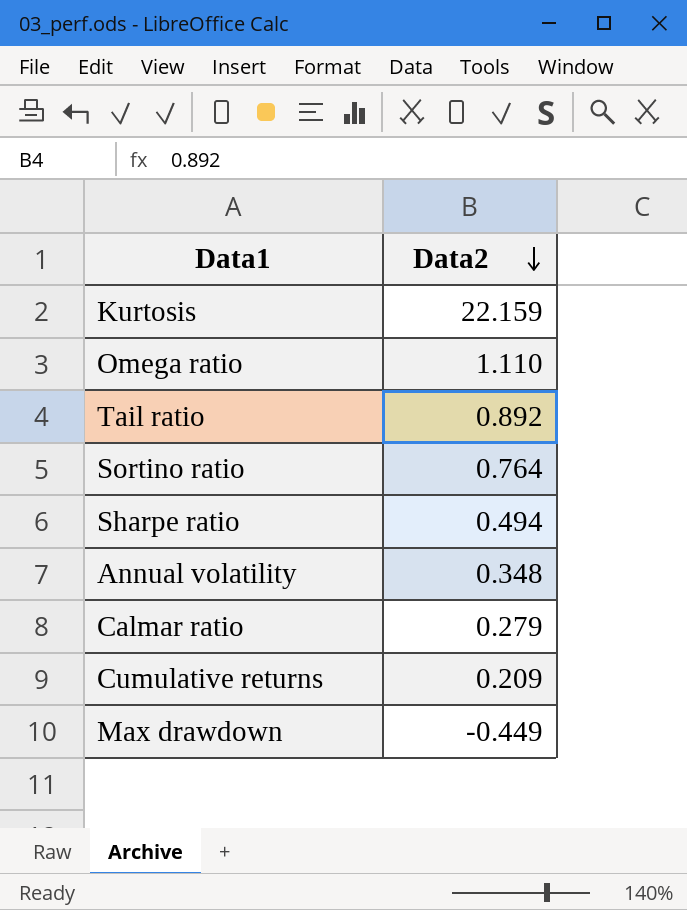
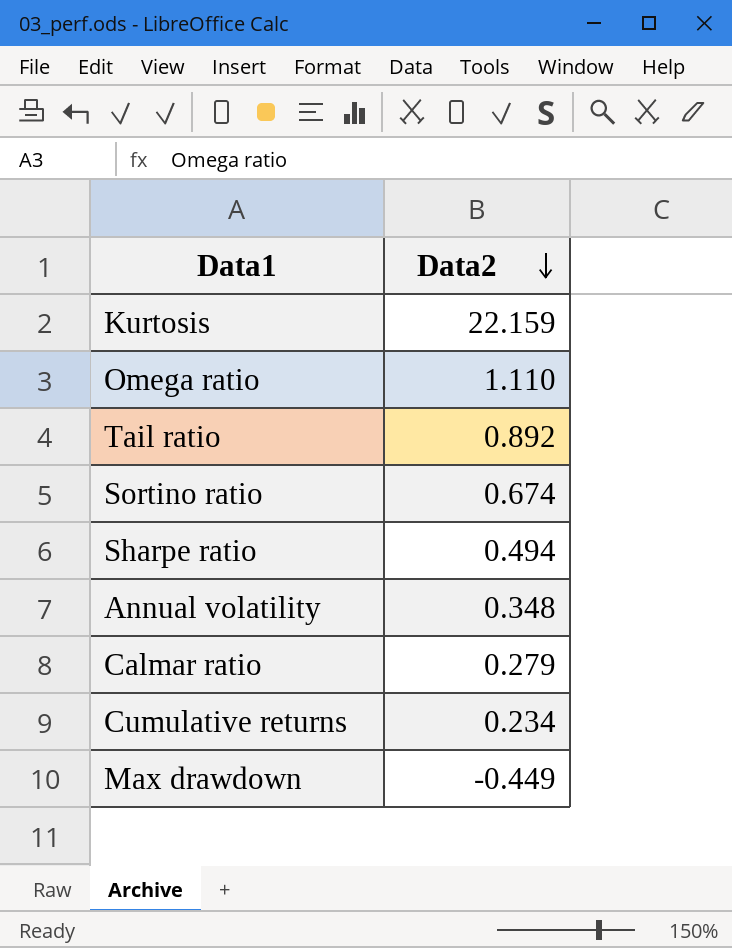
Sortino ratio | Data2: 0.764 -> 0.674
Cumulative returns | Data2: 0.209 -> 0.234

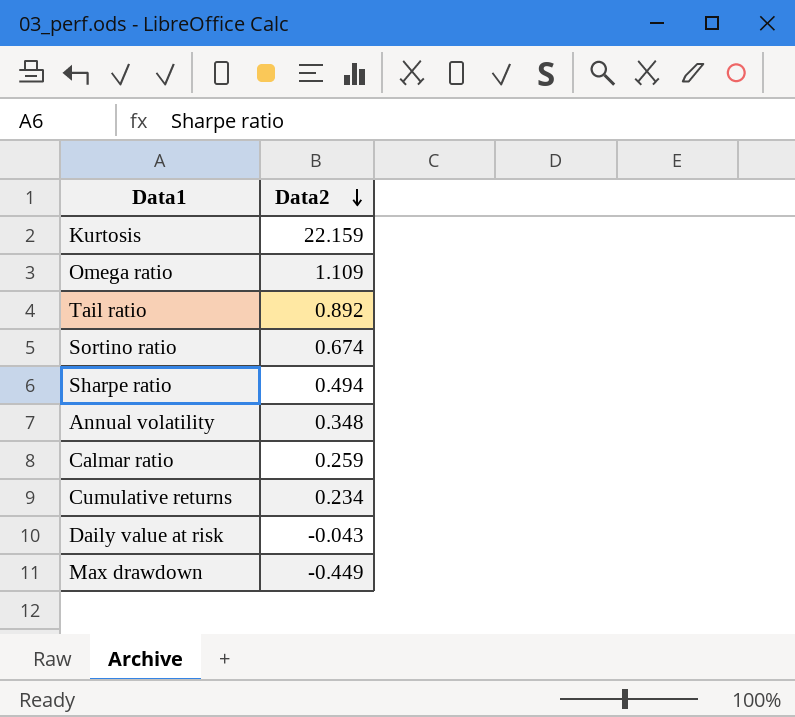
Omega ratio | Data2: 1.110 -> 1.109
Calmar ratio | Data2: 0.279 -> 0.259
row Daily value at risk: none -> -0.043

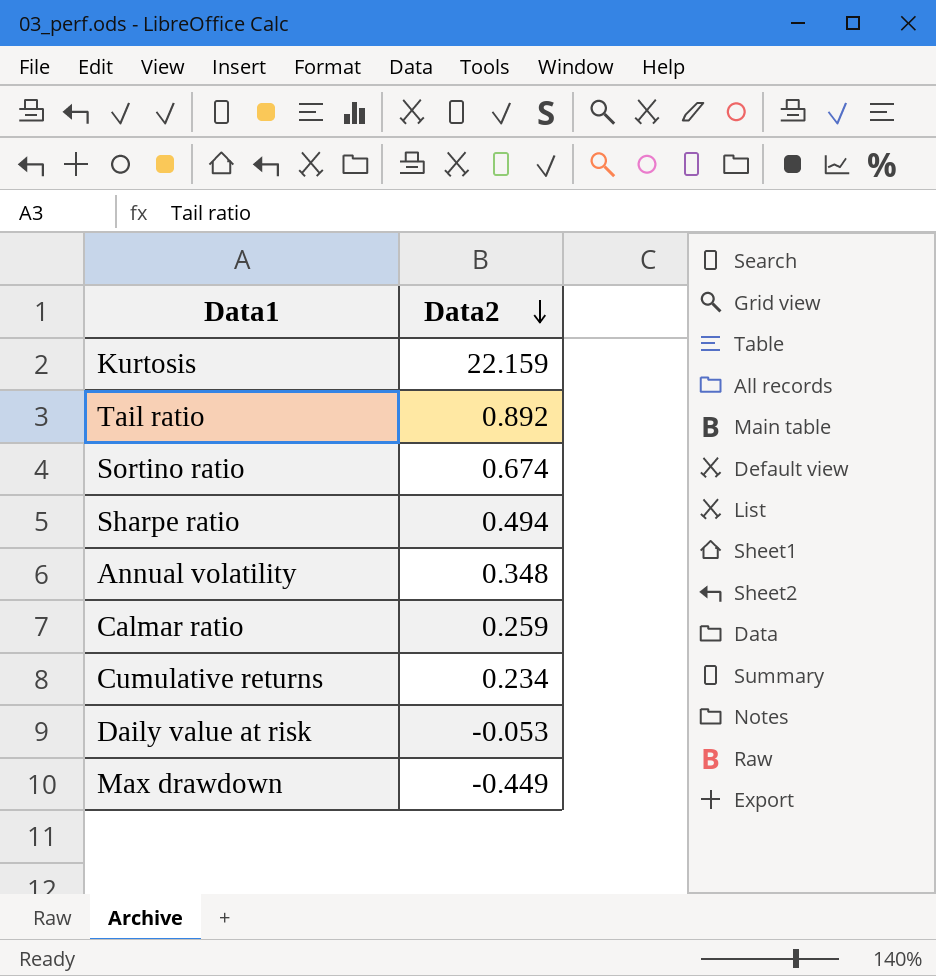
row Omega ratio: 1.109 -> none
Daily value at risk | Data2: -0.043 -> -0.053

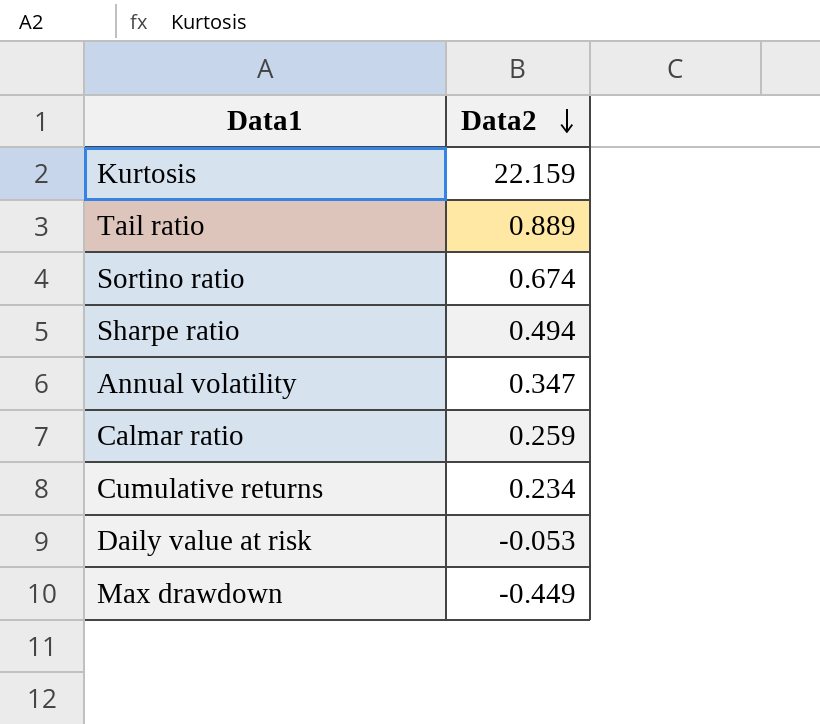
Tail ratio | Data2: 0.892 -> 0.889
Annual volatility | Data2: 0.348 -> 0.347

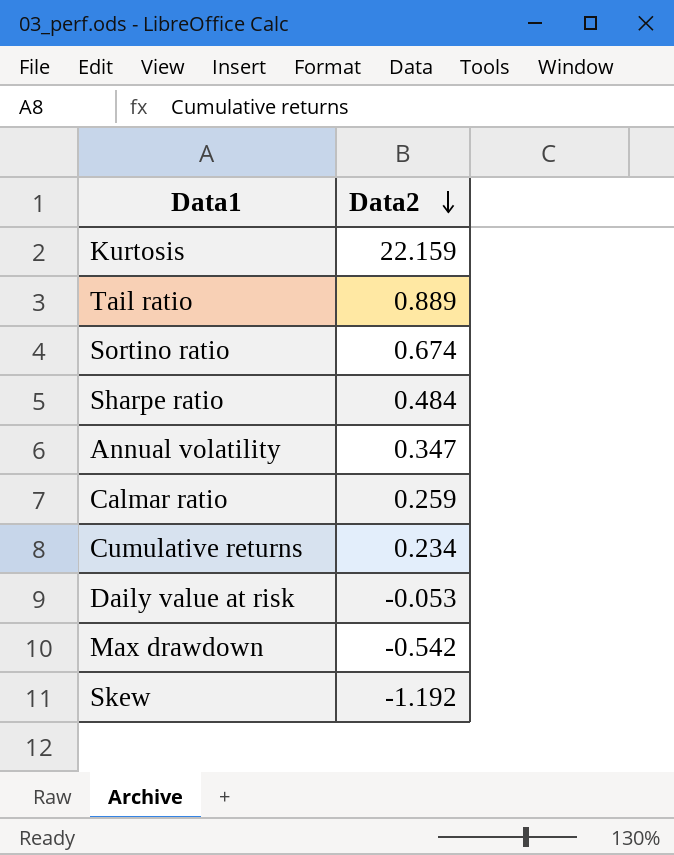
Sharpe ratio | Data2: 0.494 -> 0.484
Max drawdown | Data2: -0.449 -> -0.542
row Skew: none -> -1.192

